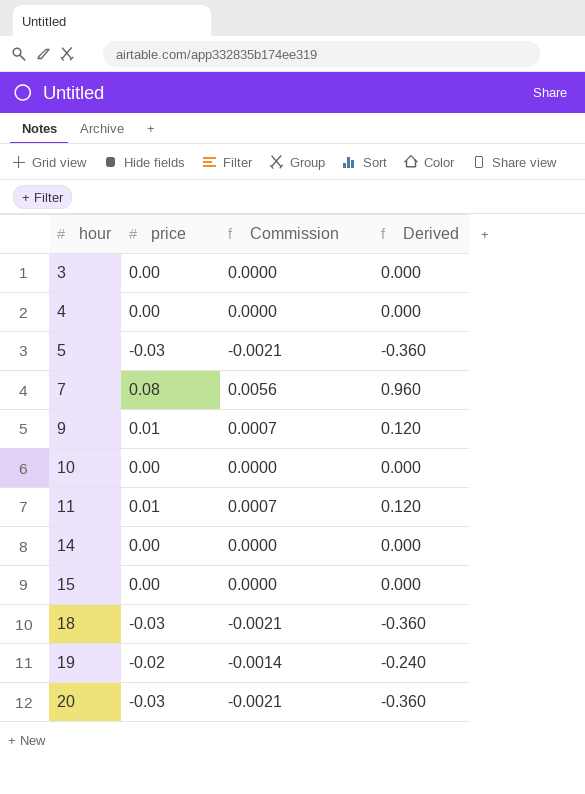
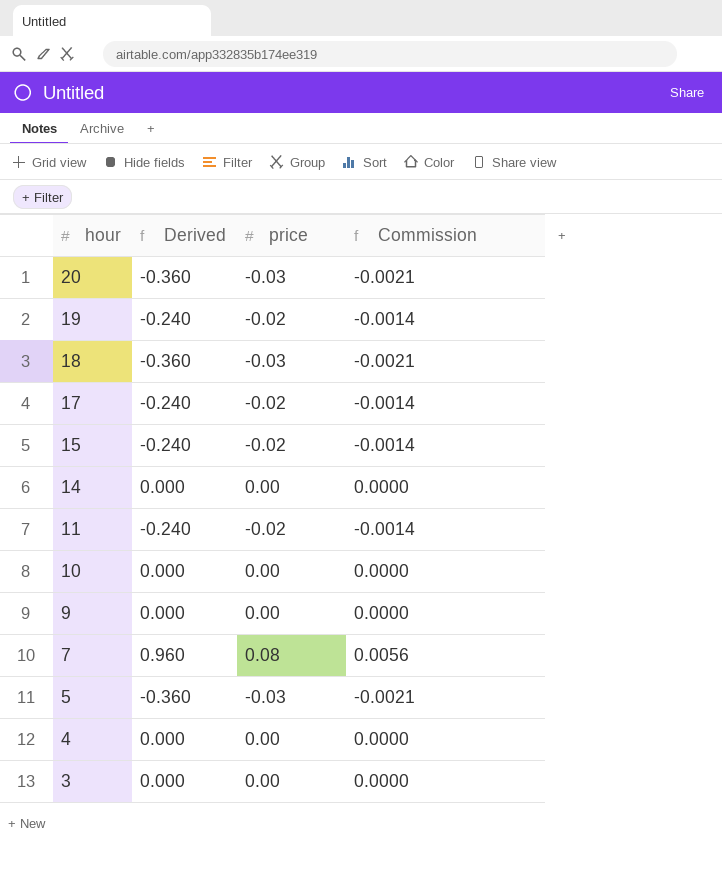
row order: hour ascending -> hour descending
column Derived | position: 4 -> 2
row 17: none -> -0.240 | -0.02 | -0.0014
15 | Derived: 0.000 -> -0.240
15 | price: 0.00 -> -0.02
15 | Commission: 0.0000 -> -0.0014
11 | Derived: 0.120 -> -0.240
11 | price: 0.01 -> -0.02
11 | Commission: 0.0007 -> -0.0014
9 | Derived: 0.120 -> 0.000
9 | price: 0.01 -> 0.00
9 | Commission: 0.0007 -> 0.0000

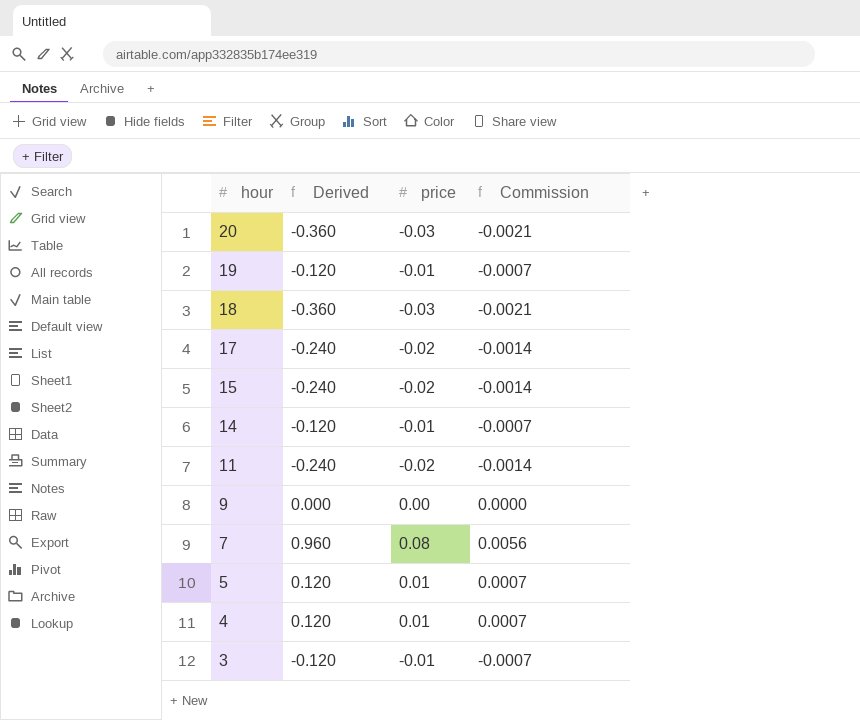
row 10: 0.000 | 0.00 | 0.0000 -> none
19 | Derived: -0.240 -> -0.120
19 | price: -0.02 -> -0.01
19 | Commission: -0.0014 -> -0.0007
14 | Derived: 0.000 -> -0.120
14 | price: 0.00 -> -0.01
14 | Commission: 0.0000 -> -0.0007
5 | Derived: -0.360 -> 0.120
5 | price: -0.03 -> 0.01
5 | Commission: -0.0021 -> 0.0007
4 | Derived: 0.000 -> 0.120
4 | price: 0.00 -> 0.01
4 | Commission: 0.0000 -> 0.0007
3 | Derived: 0.000 -> -0.120
3 | price: 0.00 -> -0.01
3 | Commission: 0.0000 -> -0.0007

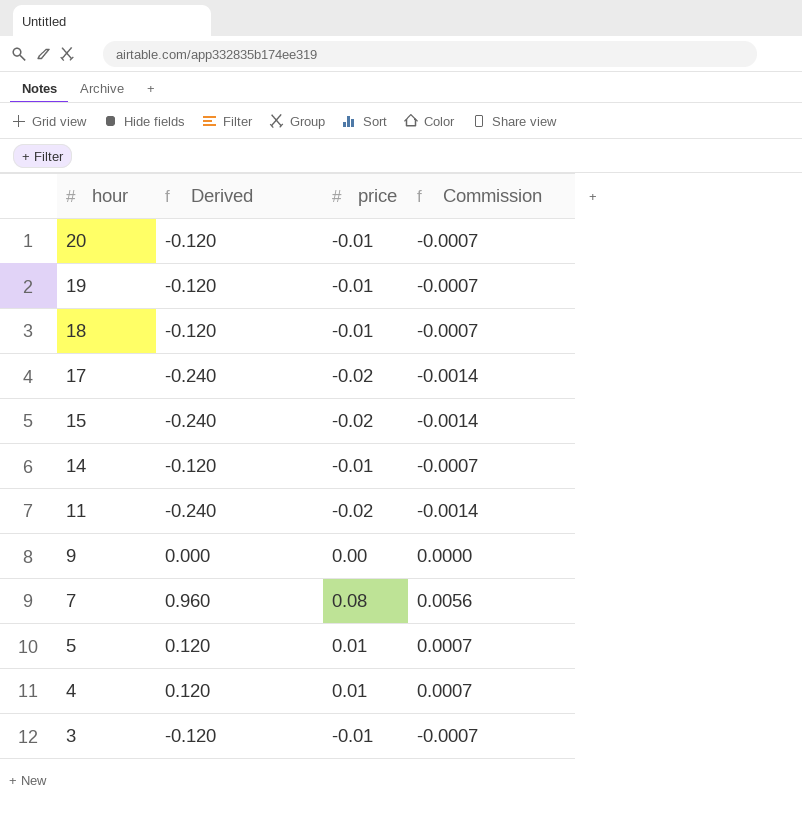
20 | Derived: -0.360 -> -0.120
20 | price: -0.03 -> -0.01
20 | Commission: -0.0021 -> -0.0007
18 | Derived: -0.360 -> -0.120
18 | price: -0.03 -> -0.01
18 | Commission: -0.0021 -> -0.0007

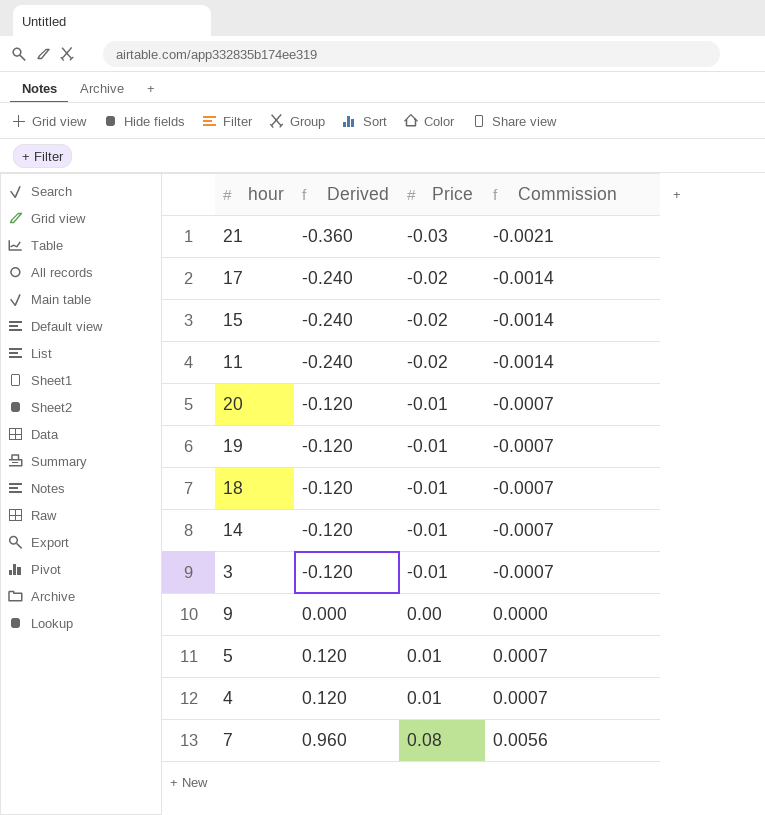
row order: hour descending -> Derived ascending
column name: price -> Price
row 21: none -> -0.360 | -0.03 | -0.0021

